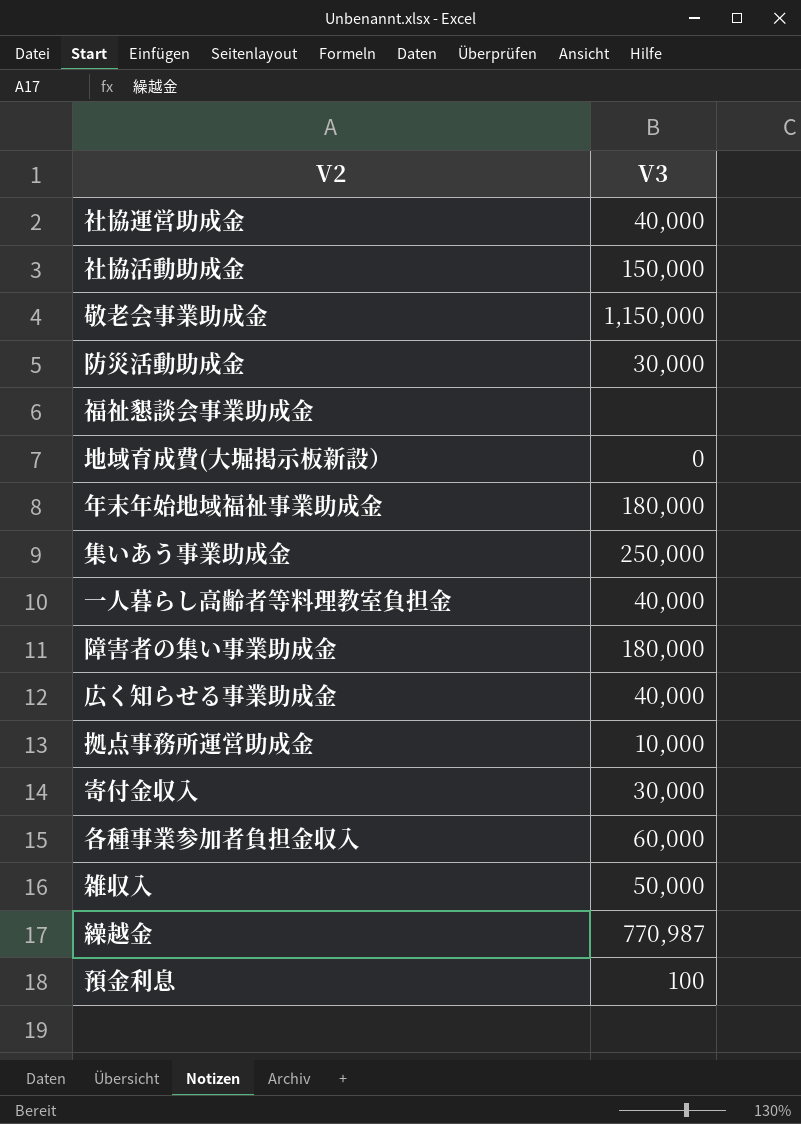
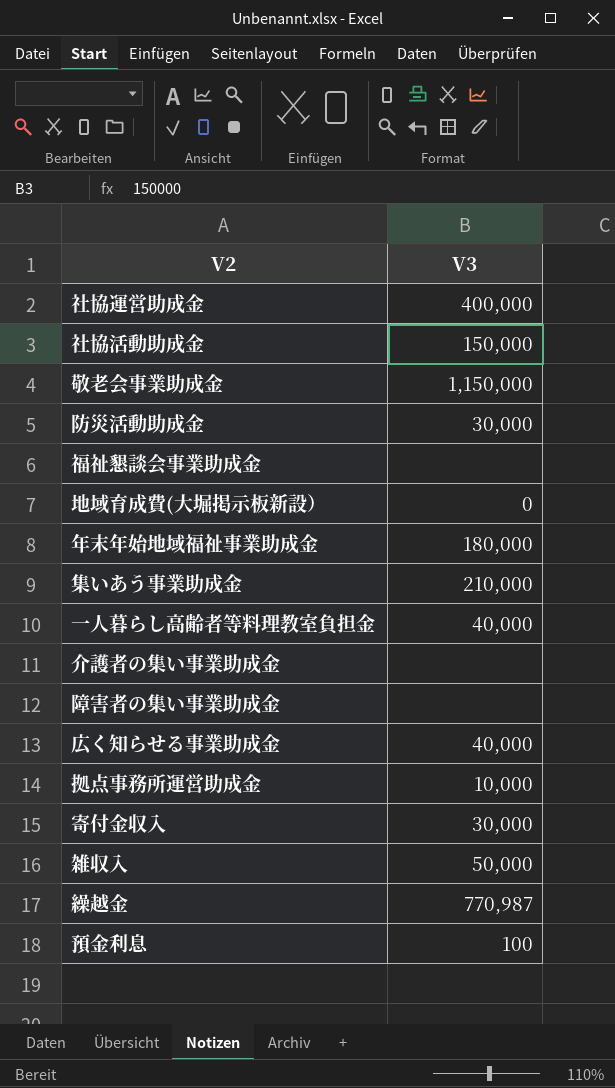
row 各種事業参加者負担金収入: 60,000 -> none
社協運営助成金 | V3: 40,000 -> 400,000
集いあう事業助成金 | V3: 250,000 -> 210,000
row 介護者の集い事業助成金: none -> none
障害者の集い事業助成金 | V3: 180,000 -> none

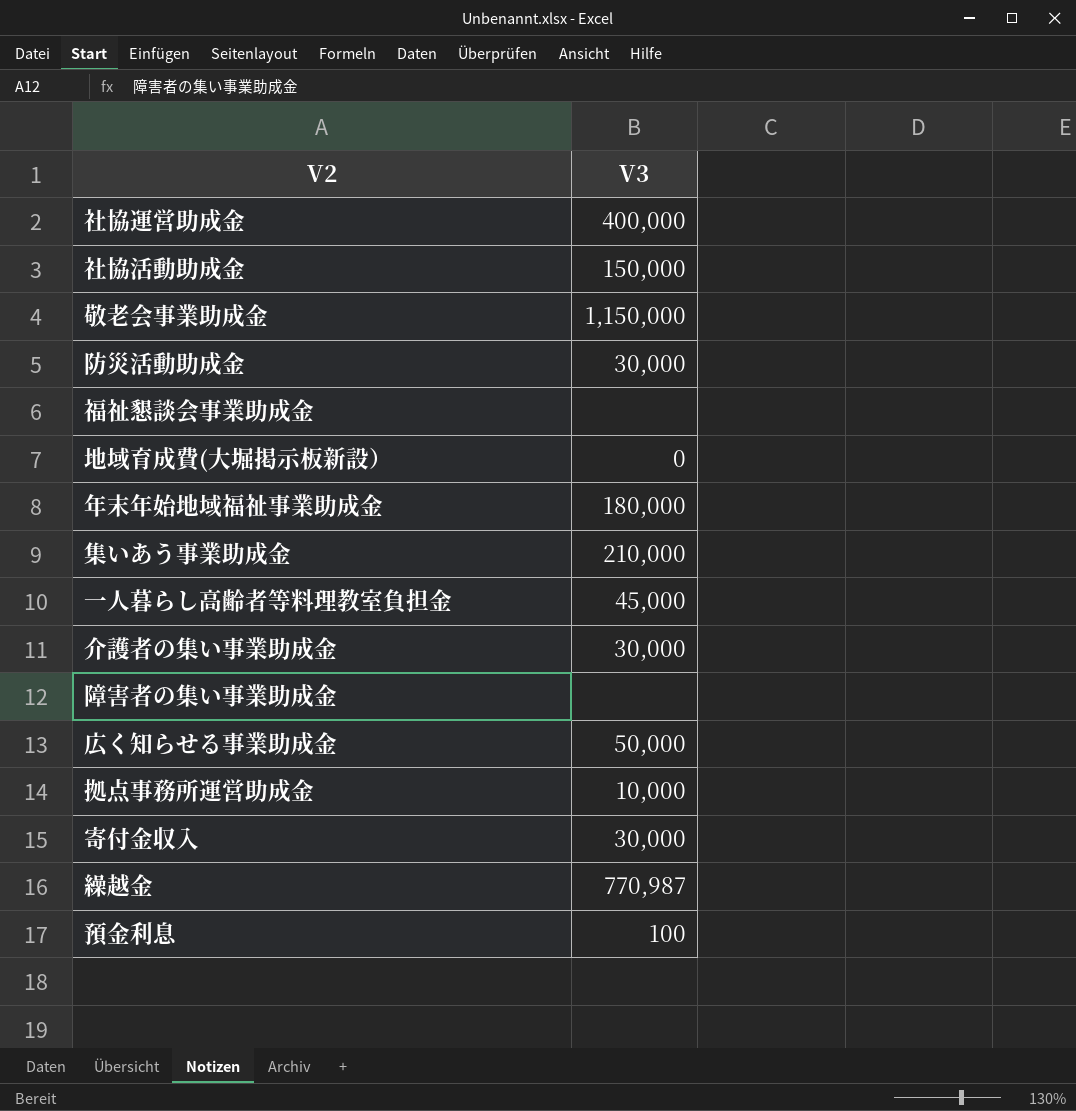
row 雑収入: 50,000 -> none
一人暮らし高齢者等料理教室負担金 | V3: 40,000 -> 45,000
介護者の集い事業助成金 | V3: none -> 30,000
広く知らせる事業助成金 | V3: 40,000 -> 50,000

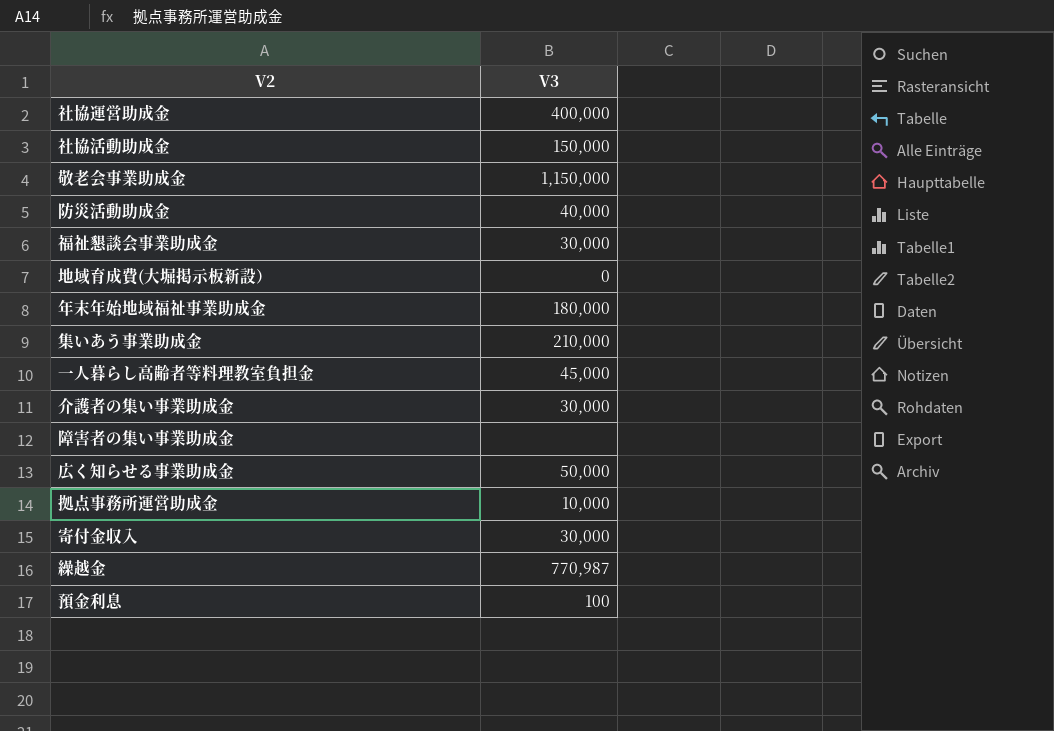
防災活動助成金 | V3: 30,000 -> 40,000
福祉懇談会事業助成金 | V3: none -> 30,000

